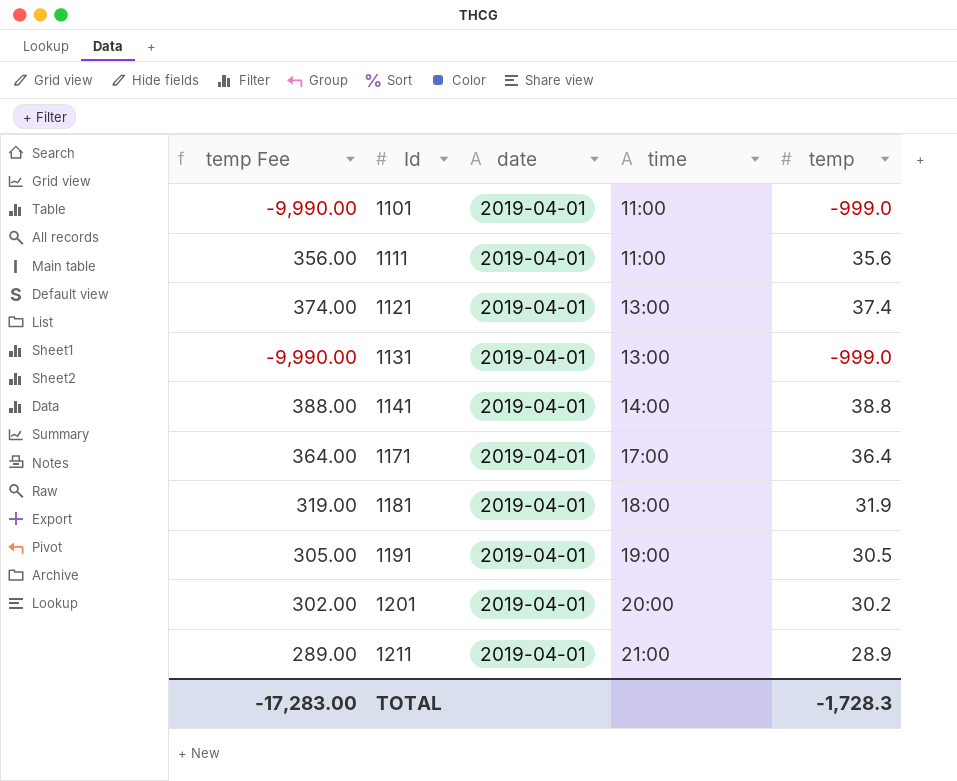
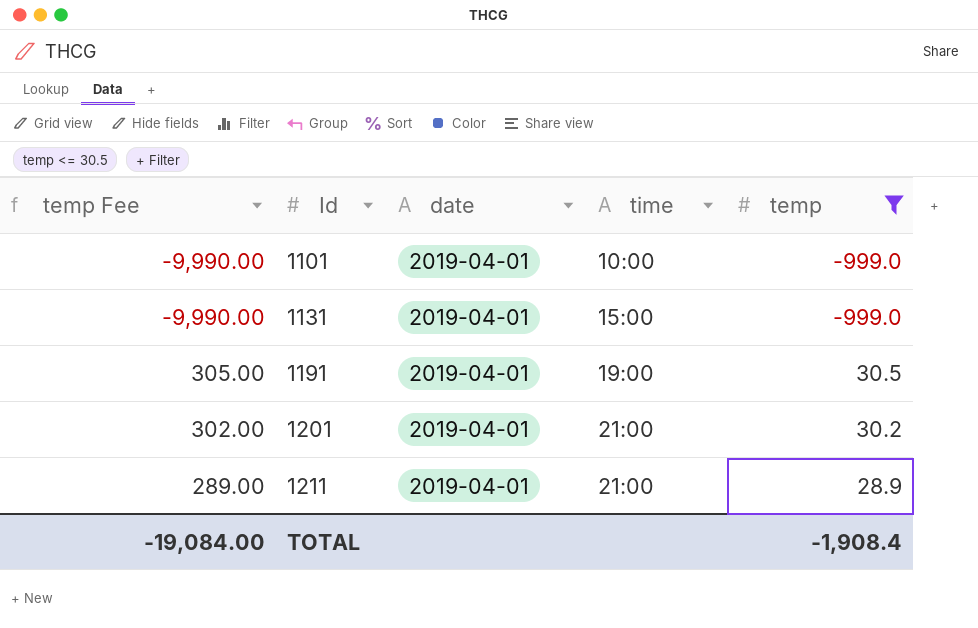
filter: none -> temp <= 30.5
1101 | time: 11:00 -> 10:00
1131 | time: 13:00 -> 15:00
1201 | time: 20:00 -> 21:00
TOTAL | temp Fee: -17,283.00 -> -19,084.00
TOTAL | temp: -1,728.3 -> -1,908.4

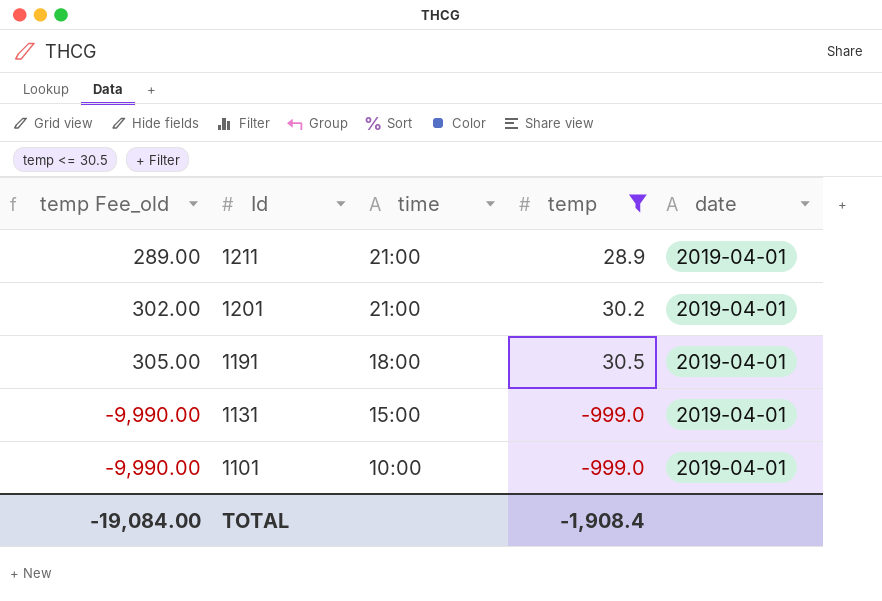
row order: Id ascending -> Id descending
column name: temp Fee -> temp Fee_old
column date | position: 3 -> 5
1191 | time: 19:00 -> 18:00

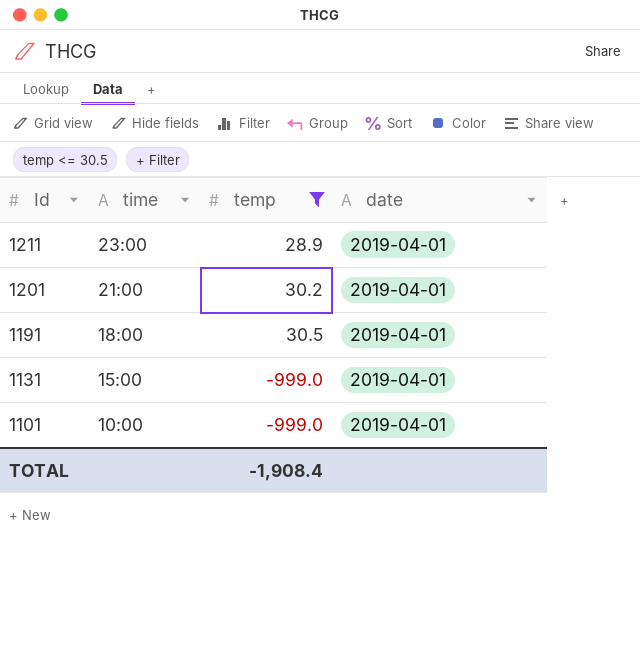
column temp Fee_old | formula: [temp] * 10 -> none
1211 | time: 21:00 -> 23:00

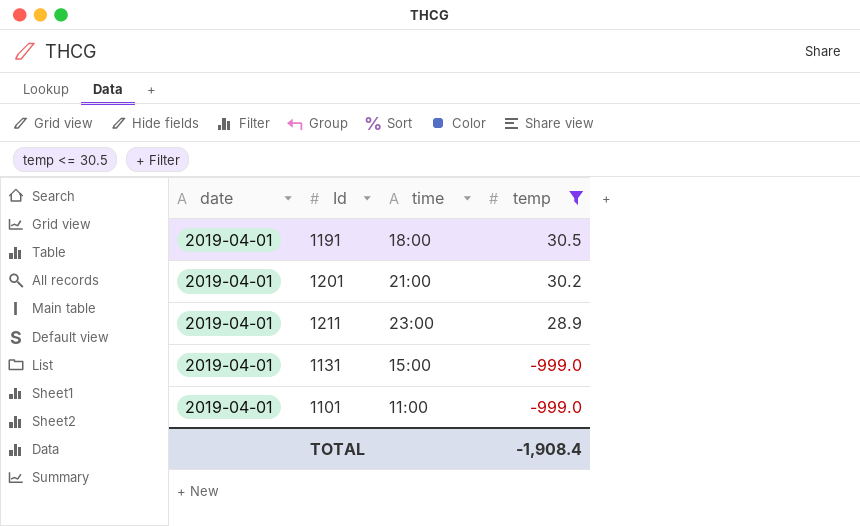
row order: Id descending -> temp descending
column date | position: 4 -> 1
1101 | time: 10:00 -> 11:00

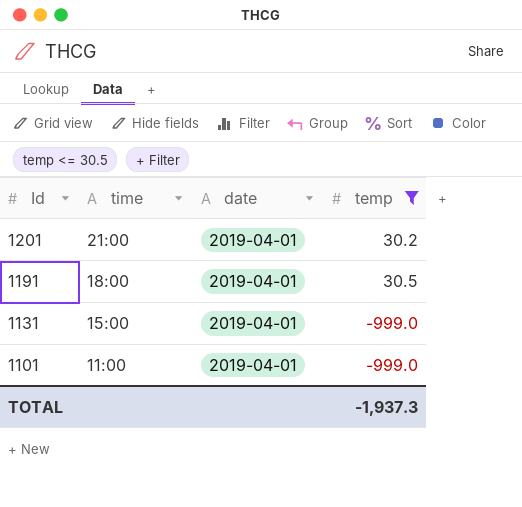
row order: temp descending -> Id descending
column date | position: 1 -> 3
row 1211: 2019-04-01 | 23:00 | 28.9 -> none
TOTAL | temp: -1,908.4 -> -1,937.3

